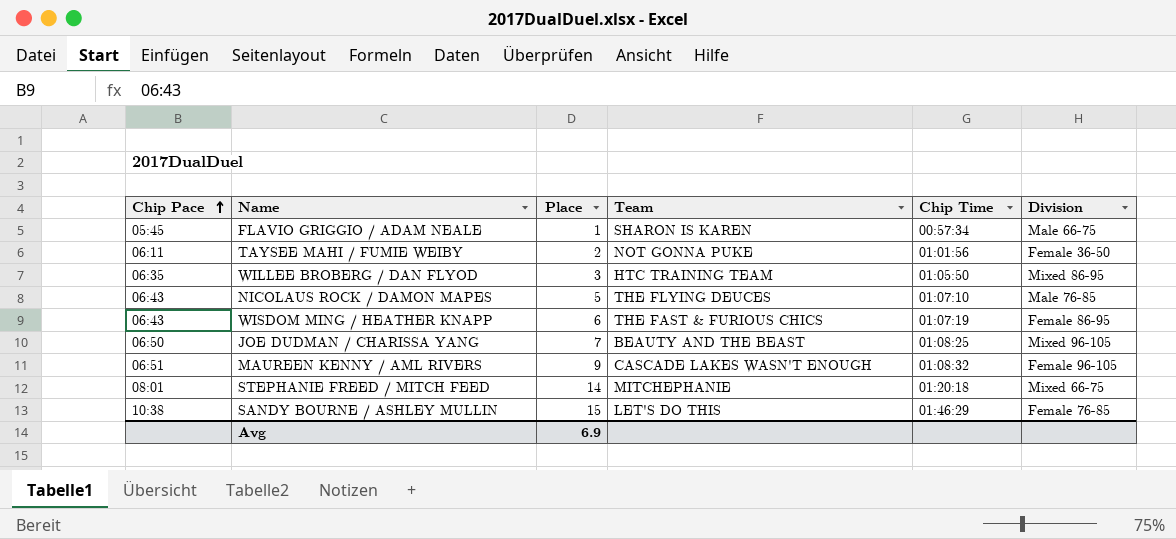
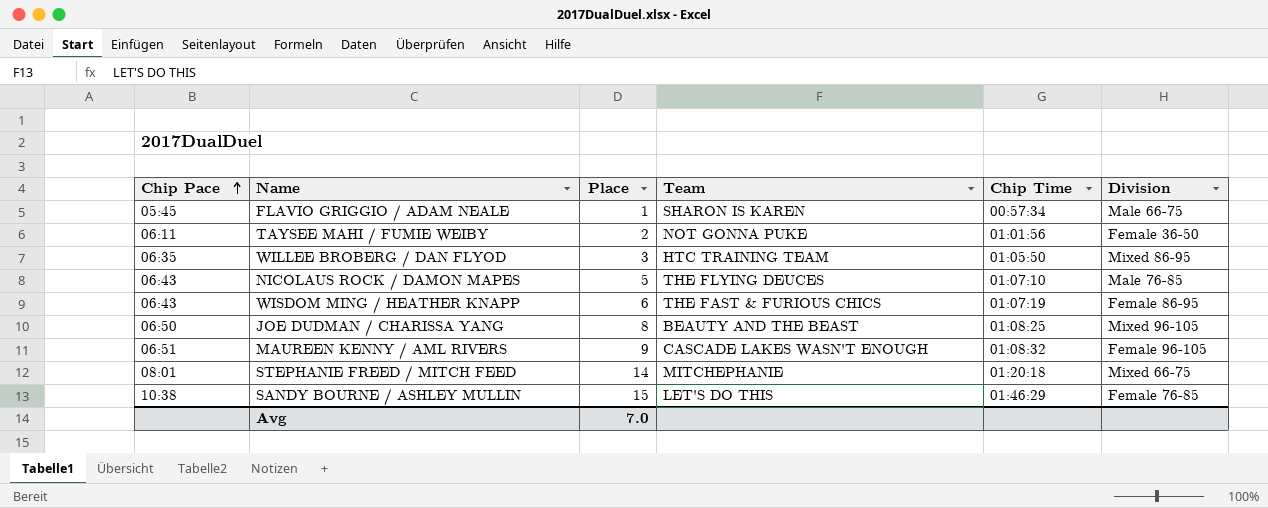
JOE DUDMAN / CHARISSA YANG | Place: 7 -> 8
Avg | Place: 6.9 -> 7.0

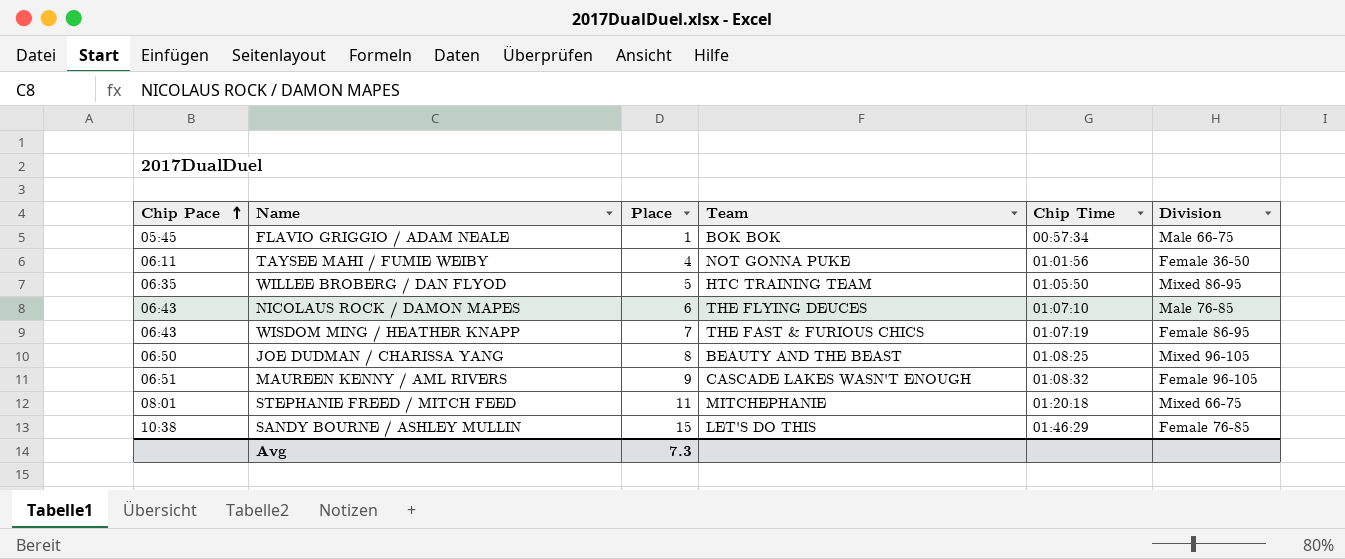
FLAVIO GRIGGIO / ADAM NEALE | Team: SHARON IS KAREN -> BOK BOK
TAYSEE MAHI / FUMIE WEIBY | Place: 2 -> 4
WILLEE BROBERG / DAN FLYOD | Place: 3 -> 5
NICOLAUS ROCK / DAMON MAPES | Place: 5 -> 6
WISDOM MING / HEATHER KNAPP | Place: 6 -> 7
STEPHANIE FREED / MITCH FEED | Place: 14 -> 11
Avg | Place: 7.0 -> 7.3

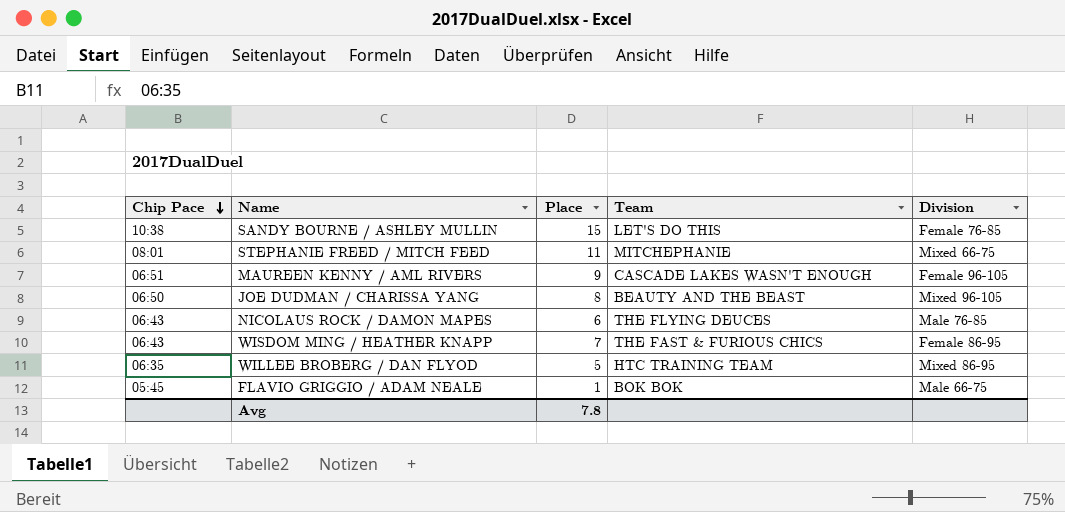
row order: Chip Pace ascending -> Chip Pace descending
column Chip Time | position: 5 -> none
row TAYSEE MAHI / FUMIE WEIBY: 06:11 | 4 | NOT GONNA PUKE | 01:01:56 | Female 36-50 -> none
Avg | Place: 7.3 -> 7.8

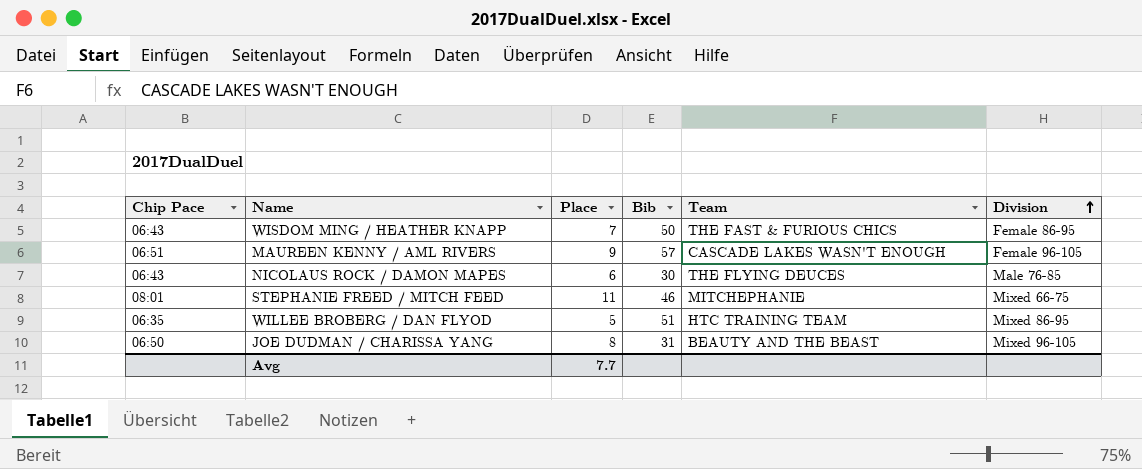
row order: Chip Pace descending -> Division ascending
column Bib | position: none -> 4
row SANDY BOURNE / ASHLEY MULLIN: 10:38 | 15 | LET'S DO THIS | Female 76-85 -> none
row FLAVIO GRIGGIO / ADAM NEALE: 05:45 | 1 | BOK BOK | Male 66-75 -> none
Avg | Place: 7.8 -> 7.7

